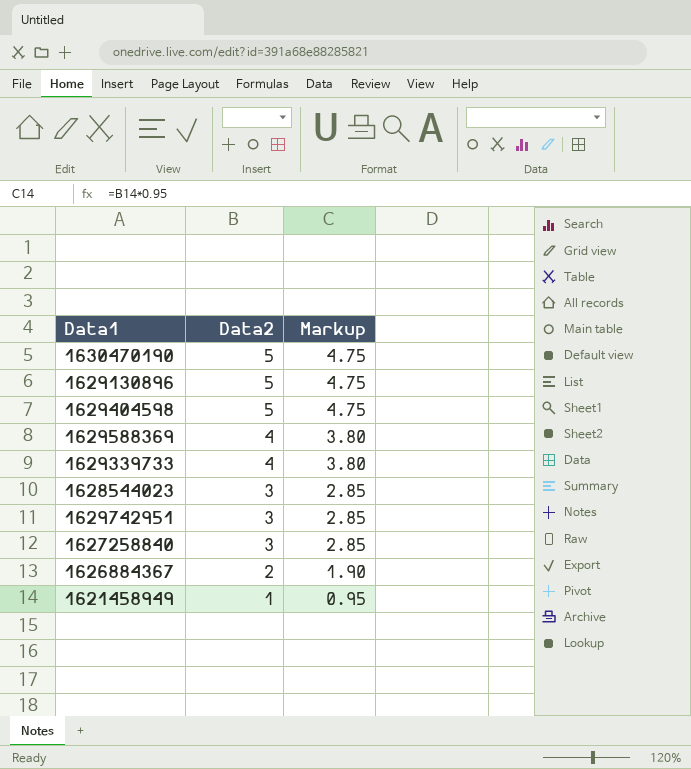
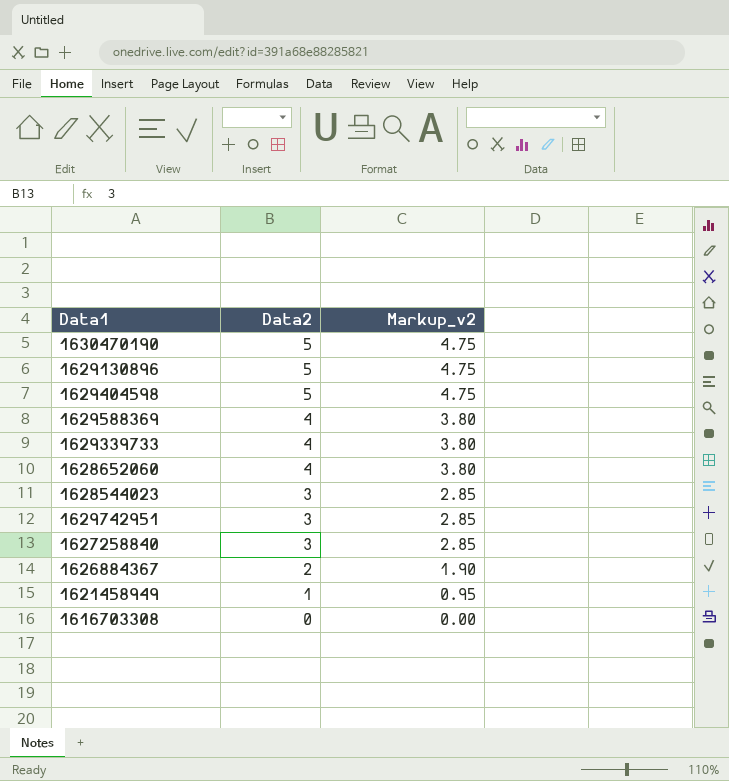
column name: Markup -> Markup_v2
row 1628652060: none -> 4 | 3.80
row 1616703308: none -> 0 | 0.00

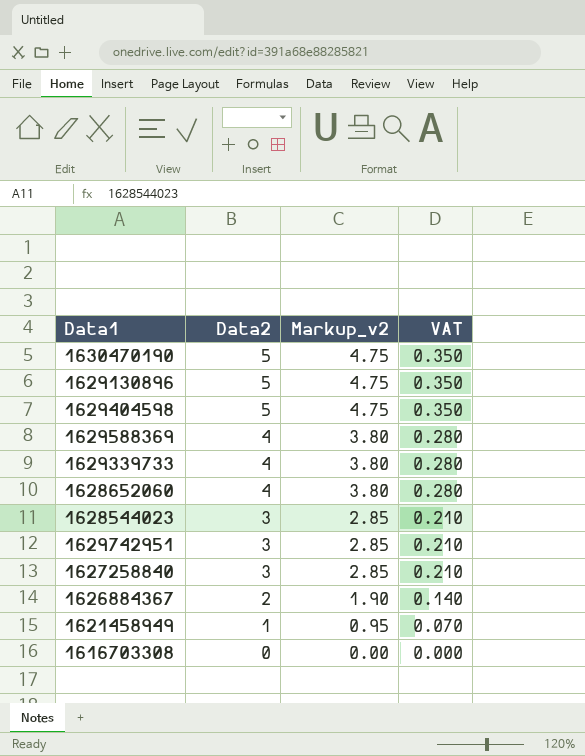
column VAT | formula: none -> [Data2] * 0.07

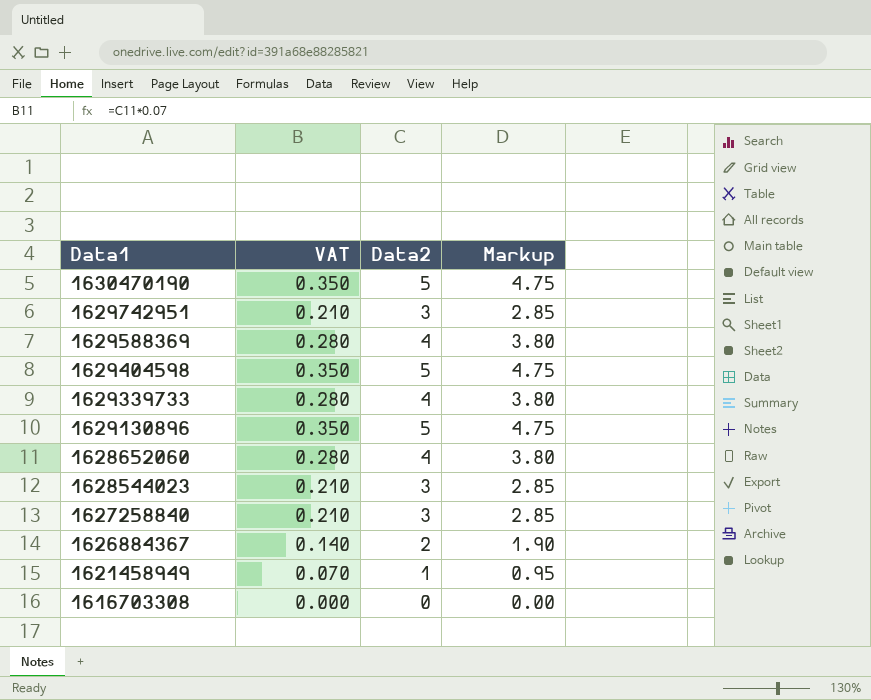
row order: Data2 descending -> Data1 descending
column VAT | position: 4 -> 2
column name: Markup_v2 -> Markup

